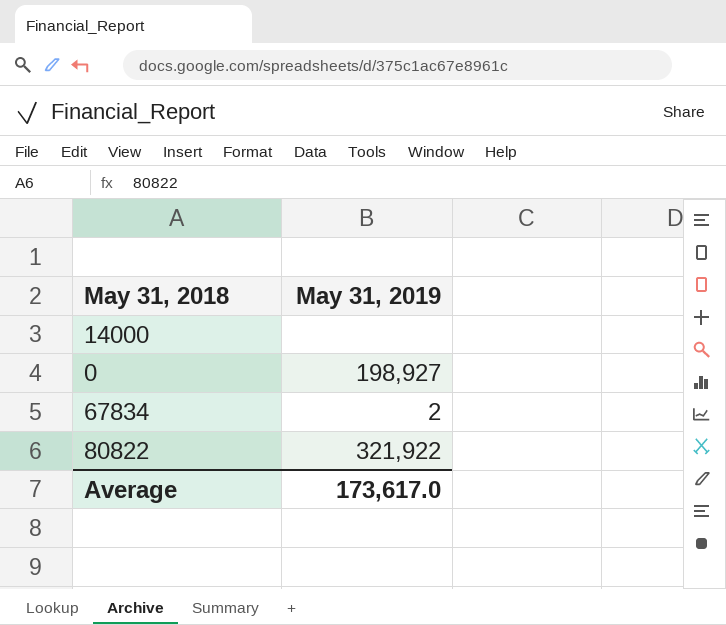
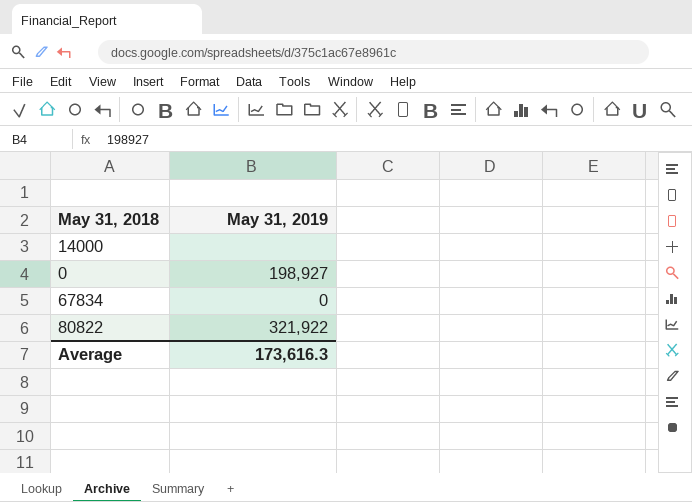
67834 | May 31, 2019: 2 -> 0
Average | May 31, 2019: 173,617.0 -> 173,616.3

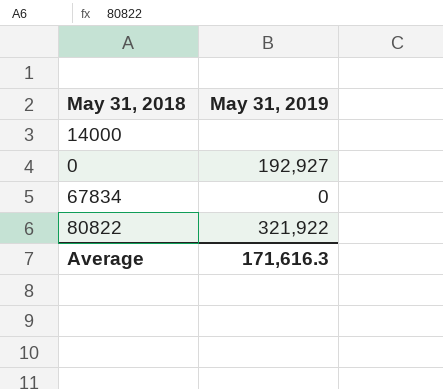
0 | May 31, 2019: 198,927 -> 192,927
Average | May 31, 2019: 173,616.3 -> 171,616.3

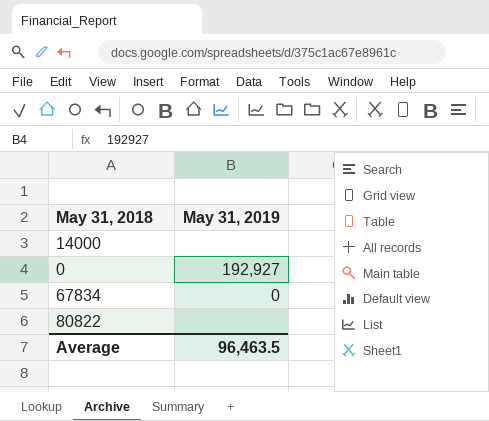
80822 | May 31, 2019: 321,922 -> none
Average | May 31, 2019: 171,616.3 -> 96,463.5

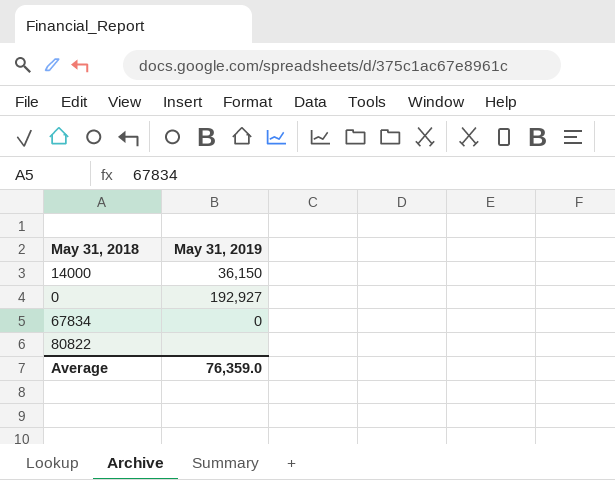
14000 | May 31, 2019: none -> 36,150
Average | May 31, 2019: 96,463.5 -> 76,359.0

